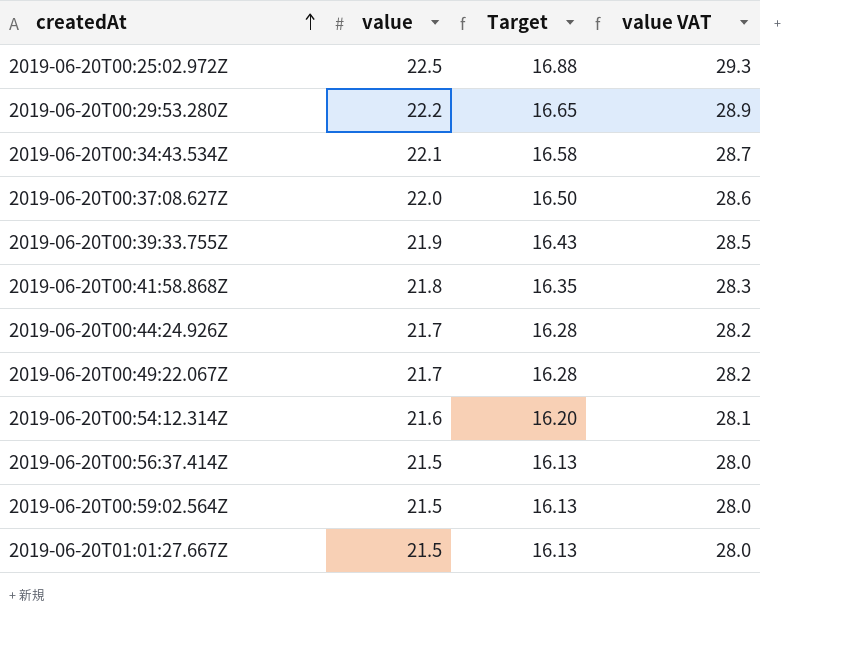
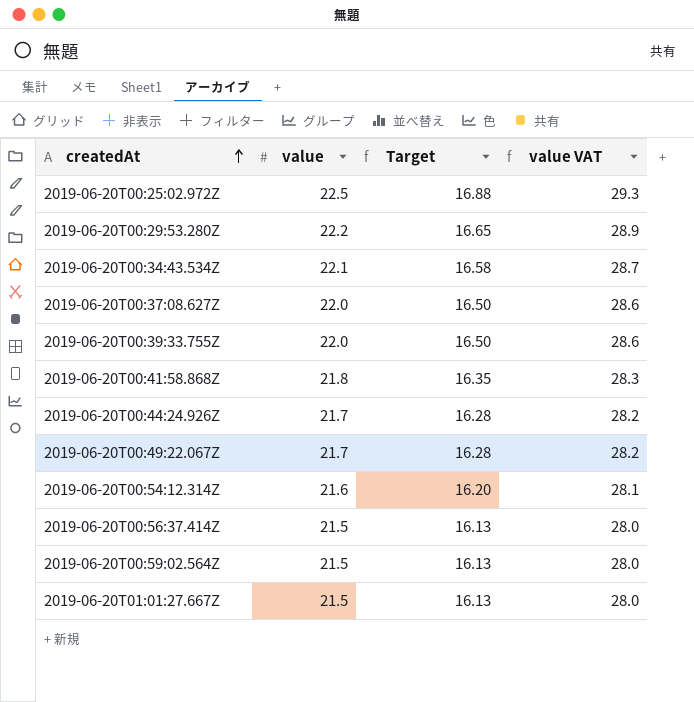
2019-06-20T00:39:33.755Z | value: 21.9 -> 22.0
2019-06-20T00:39:33.755Z | Target: 16.43 -> 16.50
2019-06-20T00:39:33.755Z | value VAT: 28.5 -> 28.6

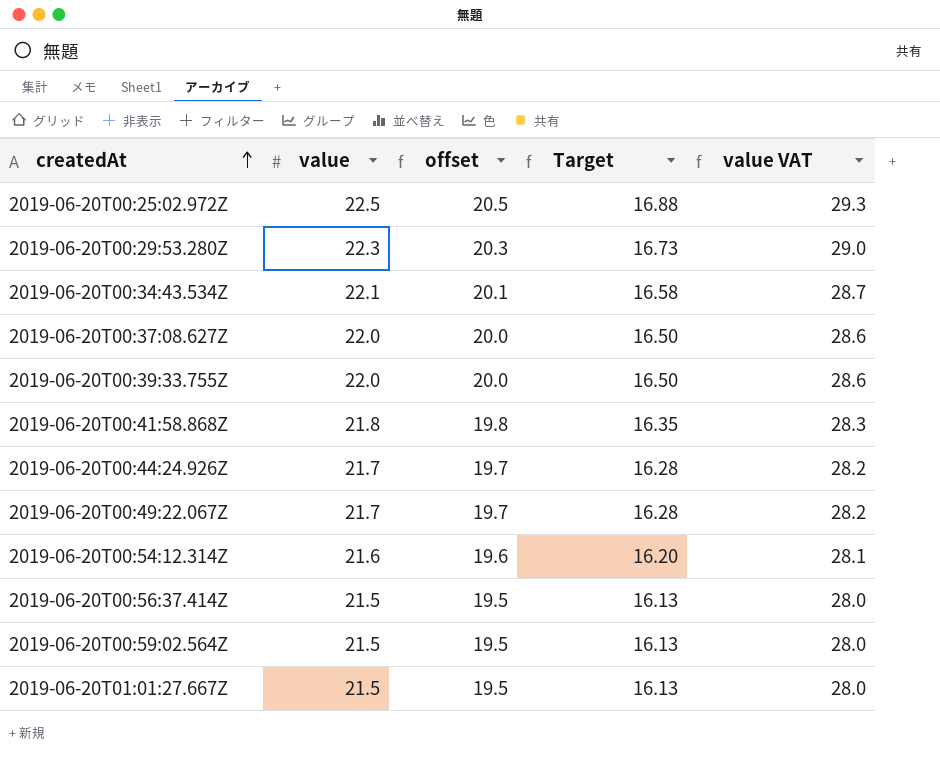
column offset | formula: none -> [value] - 2
2019-06-20T00:29:53.280Z | value: 22.2 -> 22.3
2019-06-20T00:29:53.280Z | Target: 16.65 -> 16.73
2019-06-20T00:29:53.280Z | value VAT: 28.9 -> 29.0

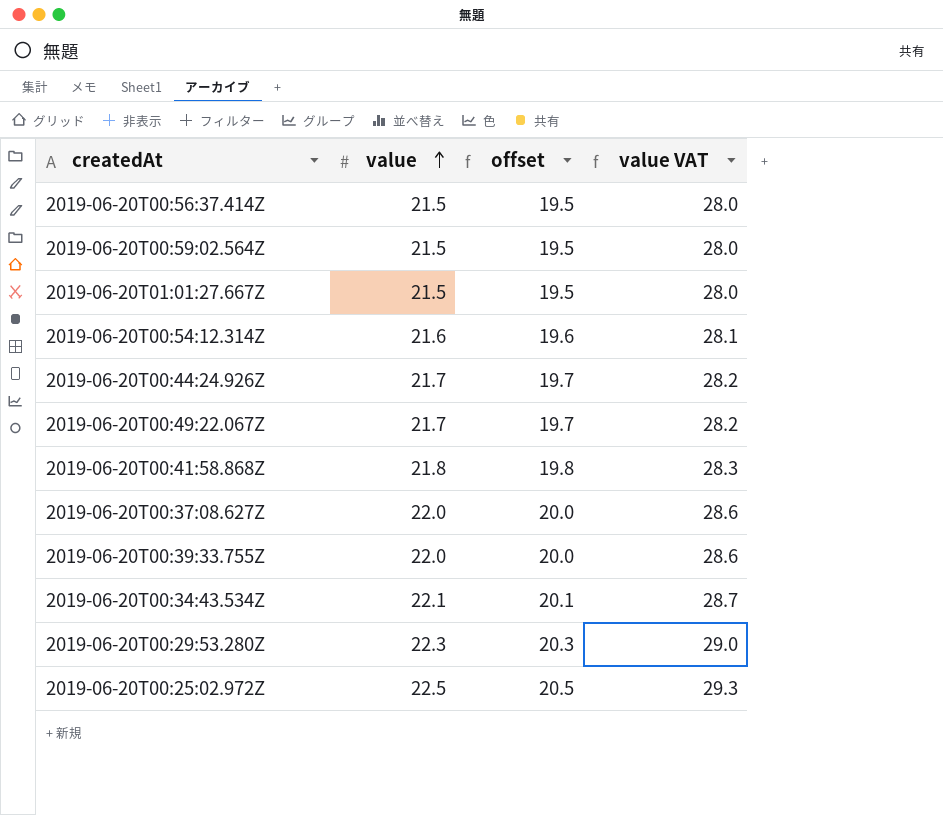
row order: createdAt ascending -> value ascending
column Target | formula: [value] * 0.75 -> none

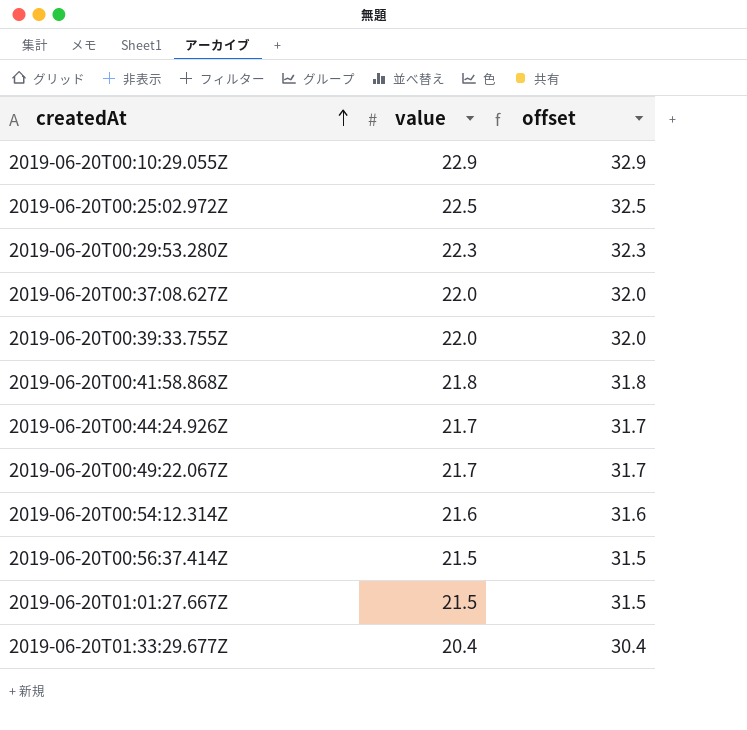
row order: value ascending -> createdAt ascending
column value VAT | formula: [value] * 1.3 -> none
column offset | formula: [value] - 2 -> [value] + 10
row 2019-06-20T00:59:02.564Z: 21.5 | 19.5 | 28.0 -> none
row 2019-06-20T00:34:43.534Z: 22.1 | 20.1 | 28.7 -> none
row 2019-06-20T00:10:29.055Z: none -> 22.9 | 32.9
row 2019-06-20T01:33:29.677Z: none -> 20.4 | 30.4

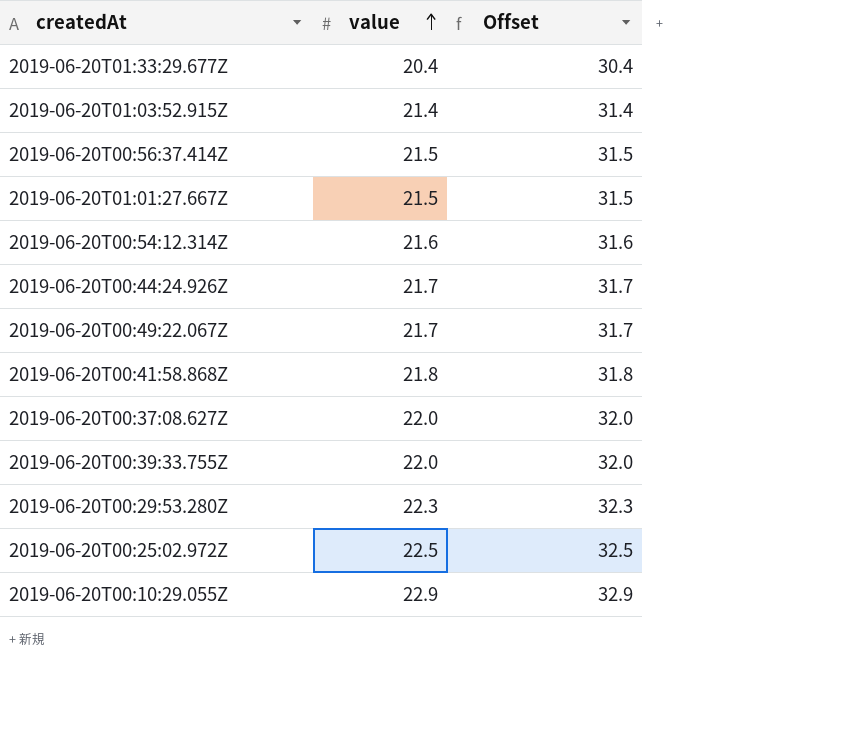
row order: createdAt ascending -> value ascending
column name: offset -> Offset
row 2019-06-20T01:03:52.915Z: none -> 21.4 | 31.4

